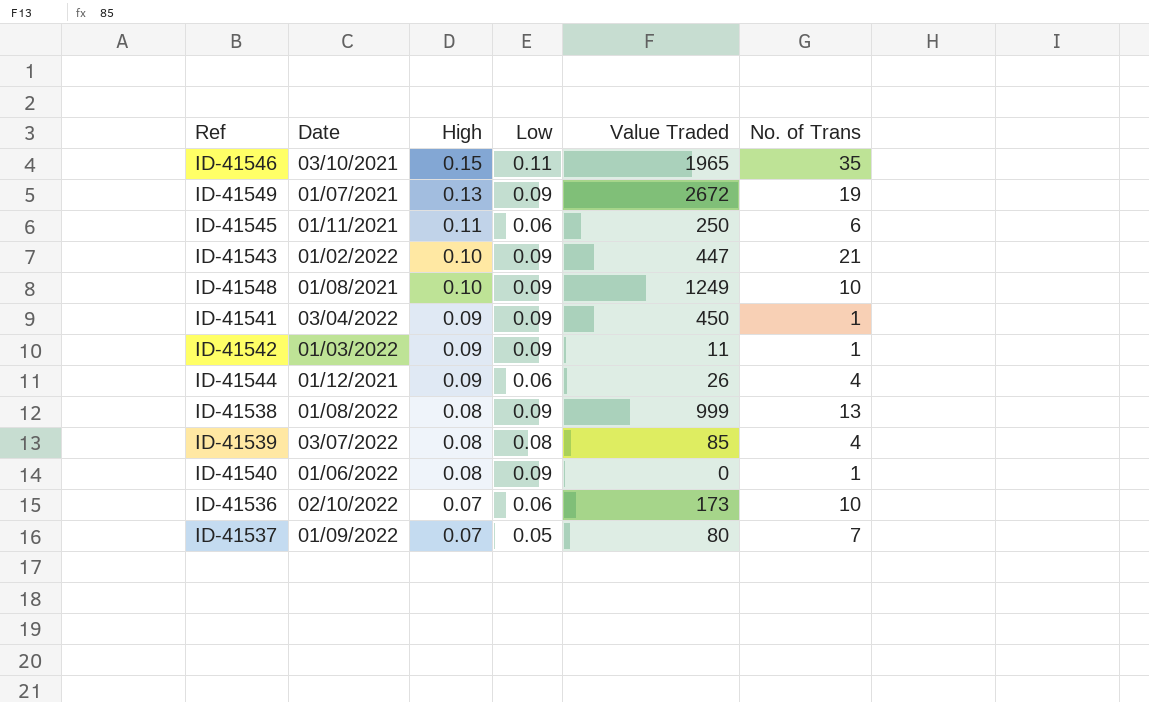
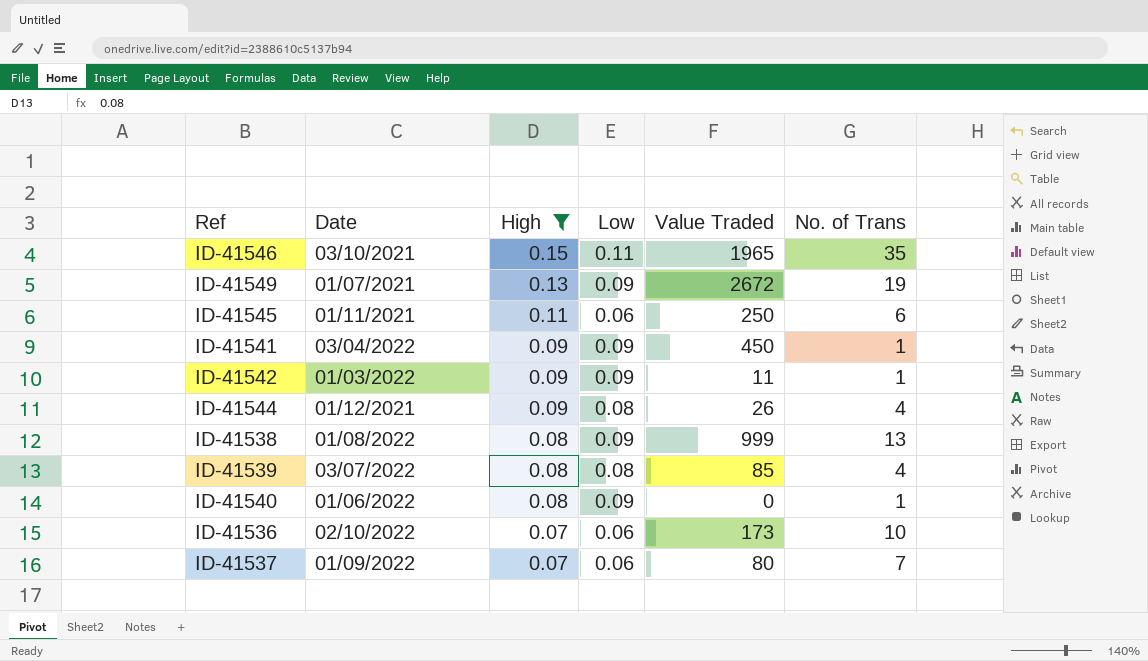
filter: none -> High != 0.10
ID-41544 | Low: 0.06 -> 0.08
ID-41537 | Low: 0.05 -> 0.06

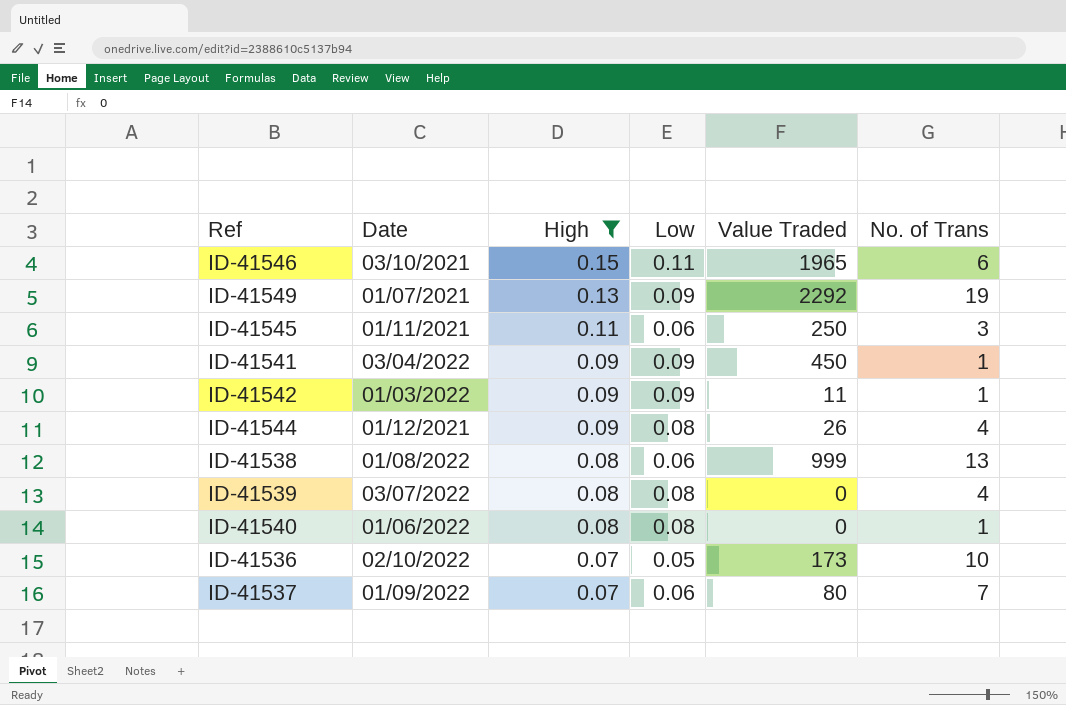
ID-41546 | No. of Trans: 35 -> 6
ID-41549 | Value Traded: 2672 -> 2292
ID-41545 | No. of Trans: 6 -> 3
ID-41538 | Low: 0.09 -> 0.06
ID-41539 | Value Traded: 85 -> 0
ID-41540 | Low: 0.09 -> 0.08
ID-41536 | Low: 0.06 -> 0.05

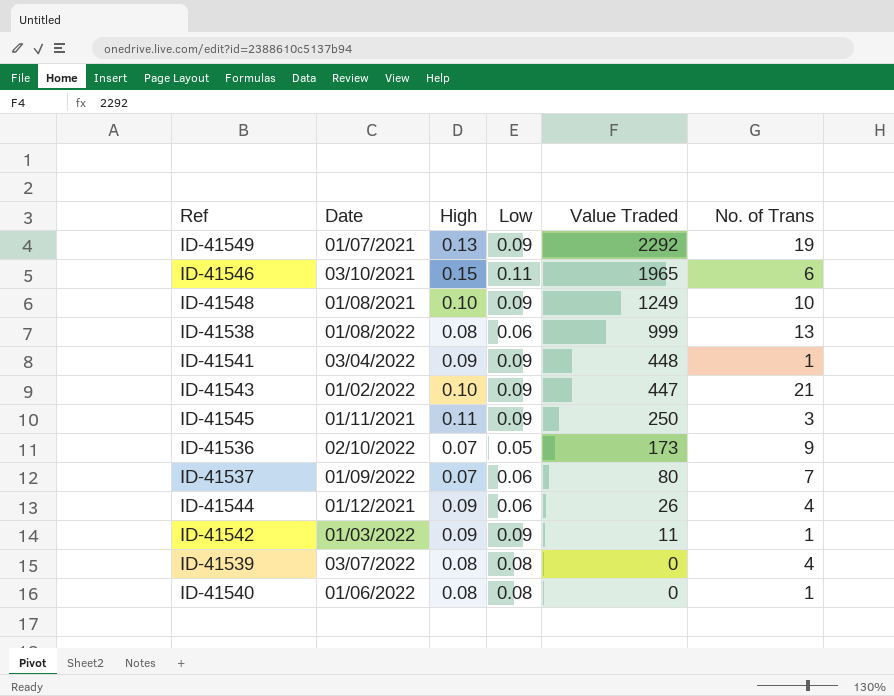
filter: High != 0.10 -> none
row order: High descending -> Value Traded descending
ID-41541 | Value Traded: 450 -> 448
ID-41545 | Low: 0.06 -> 0.09
ID-41536 | No. of Trans: 10 -> 9
ID-41544 | Low: 0.08 -> 0.06

